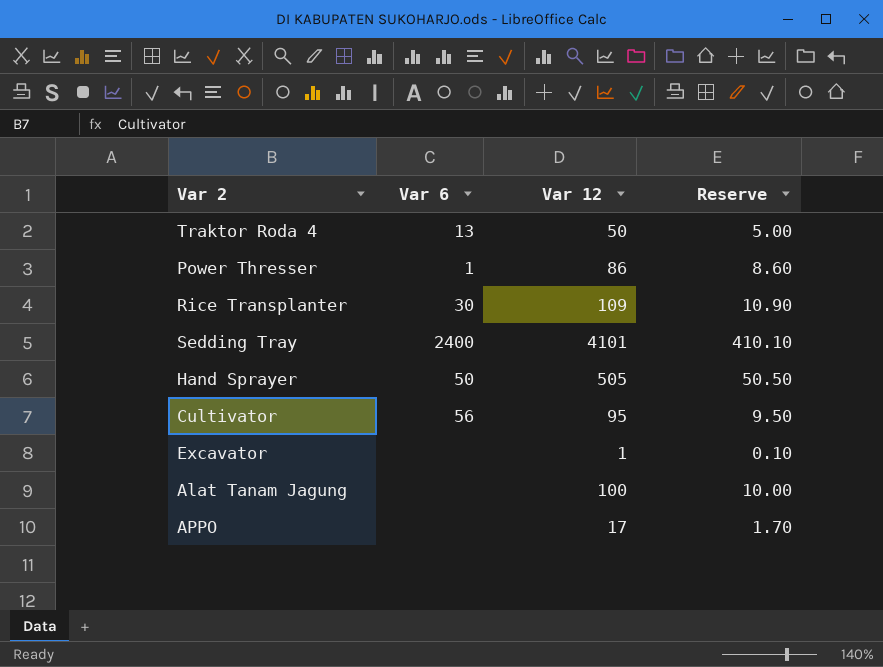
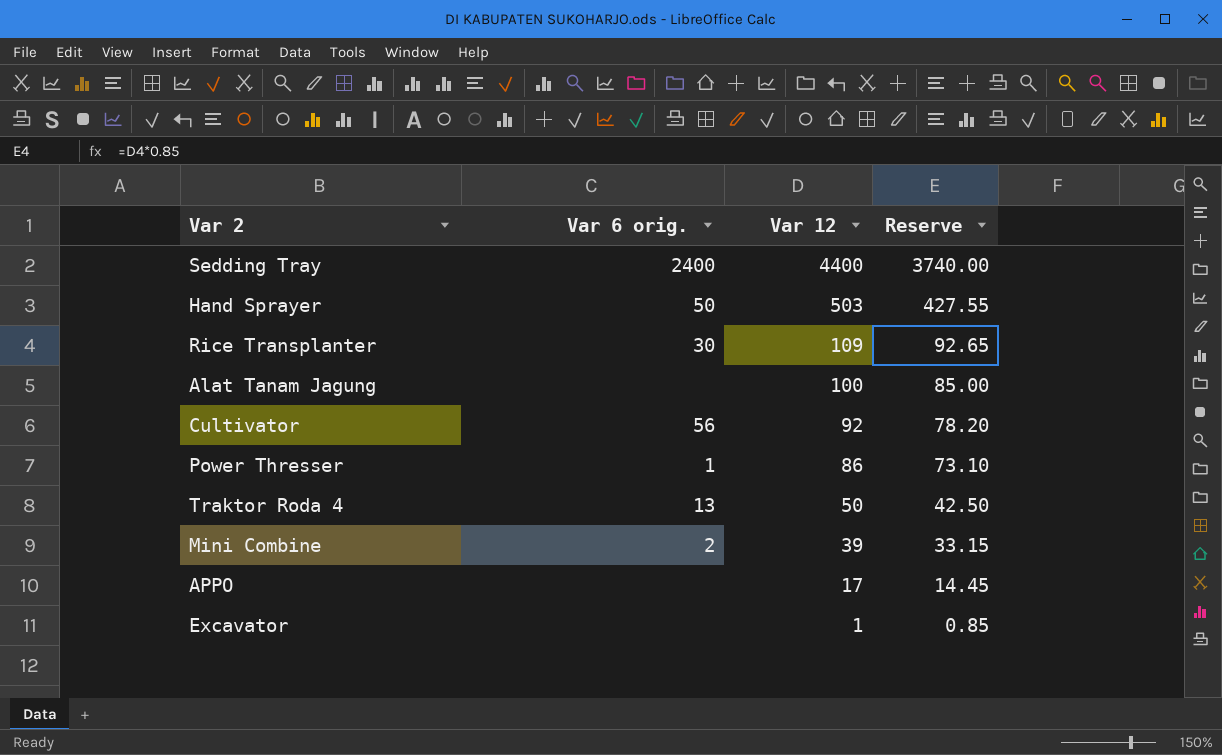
row order: none -> Var 12 descending
column name: Var 6 -> Var 6 orig.
column Reserve | formula: [Var 12] * 0.1 -> [Var 12] * 0.85
Sedding Tray | Var 12: 4101 -> 4400
Hand Sprayer | Var 12: 505 -> 503
Cultivator | Var 12: 95 -> 92
row Mini Combine: none -> 2 | 39 | 33.15

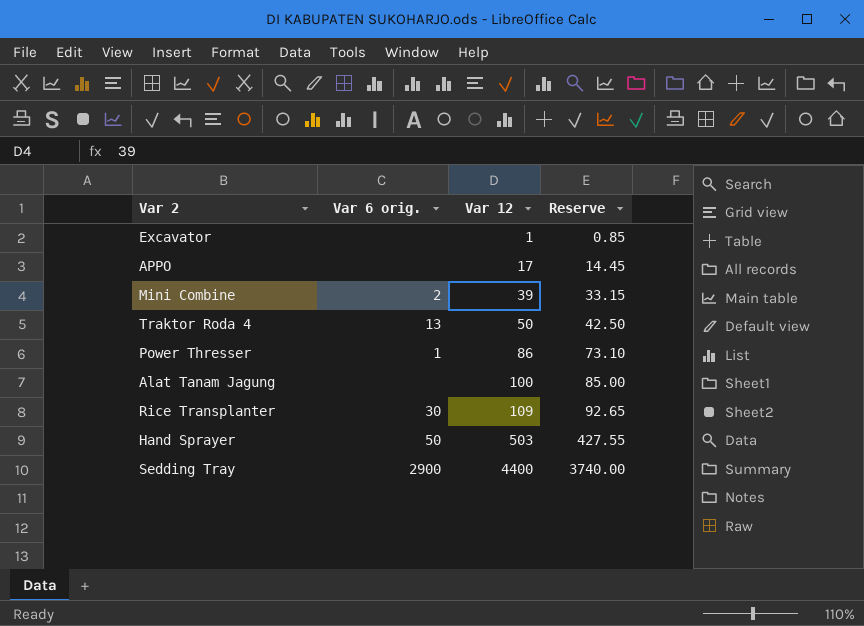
row order: Var 12 descending -> Var 12 ascending
row Cultivator: 56 | 92 | 78.20 -> none
Sedding Tray | Var 6 orig.: 2400 -> 2900

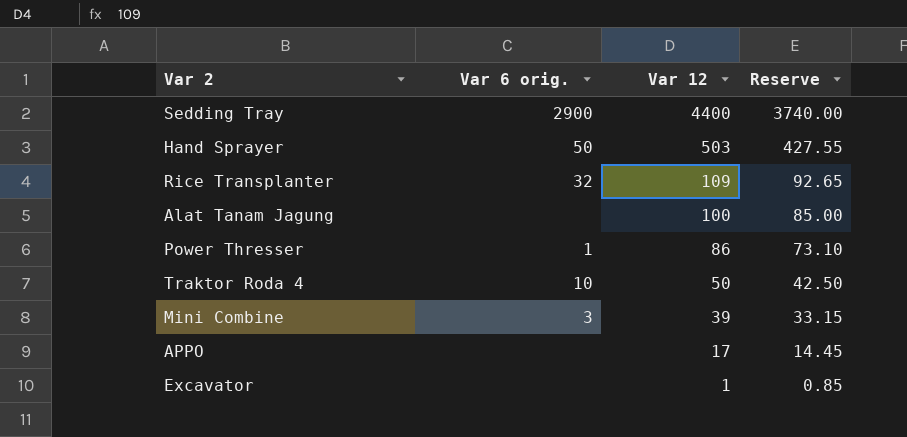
row order: Var 12 ascending -> Var 12 descending
Rice Transplanter | Var 6 orig.: 30 -> 32
Traktor Roda 4 | Var 6 orig.: 13 -> 10
Mini Combine | Var 6 orig.: 2 -> 3

